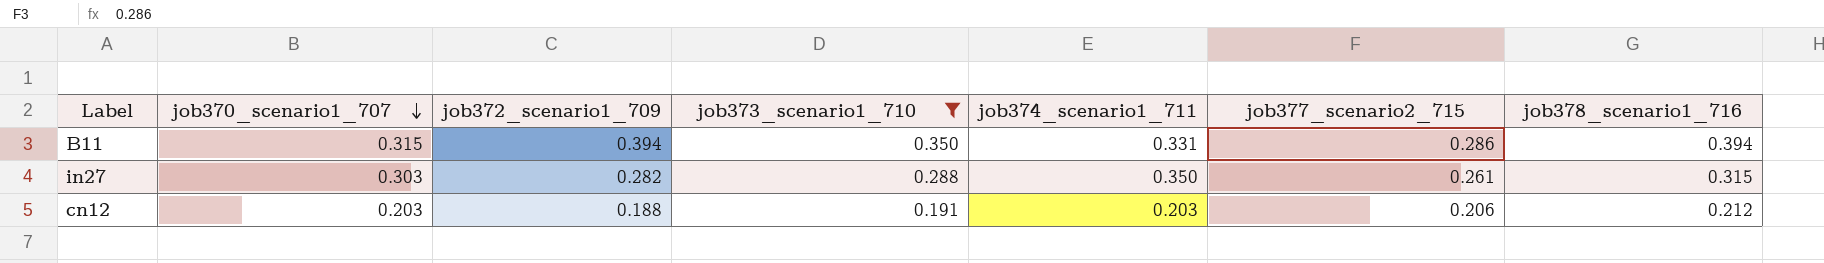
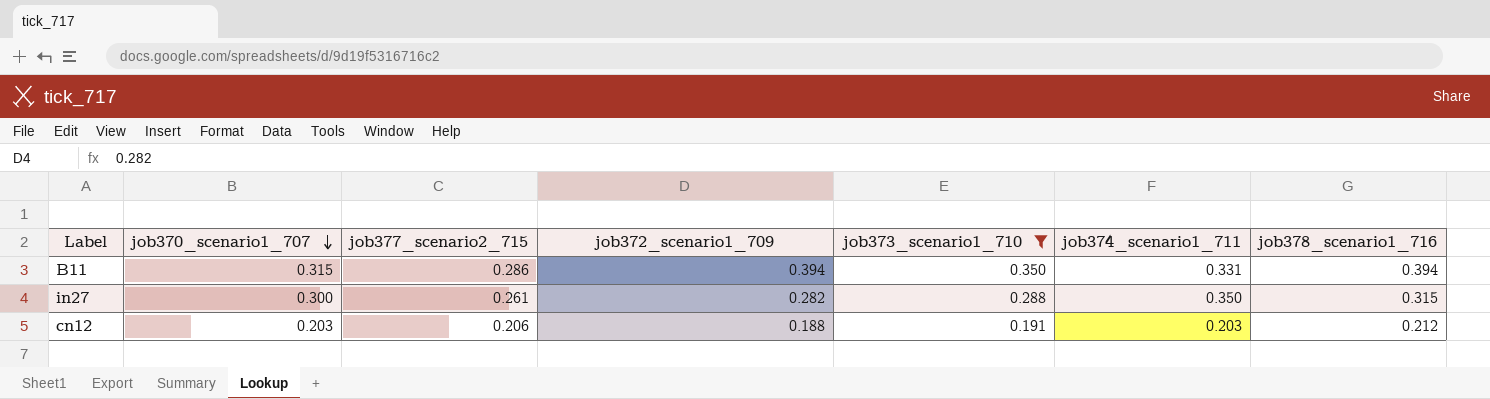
column job377_scenario2_715 | position: 6 -> 3
in27 | job370_scenario1_707: 0.303 -> 0.300

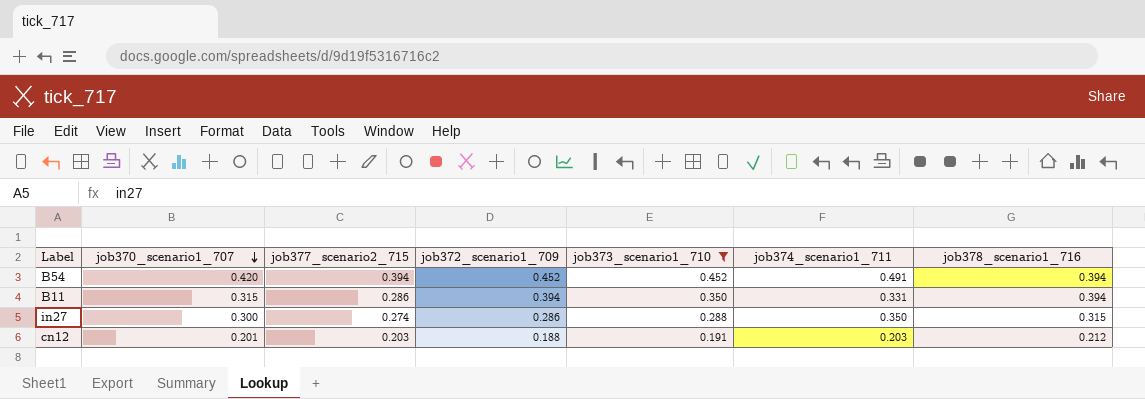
row B54: none -> 0.420 | 0.394 | 0.452 | 0.452 | 0.491 | 0.394
in27 | job377_scenario2_715: 0.261 -> 0.274
in27 | job372_scenario1_709: 0.282 -> 0.286
cn12 | job370_scenario1_707: 0.203 -> 0.201
cn12 | job377_scenario2_715: 0.206 -> 0.203

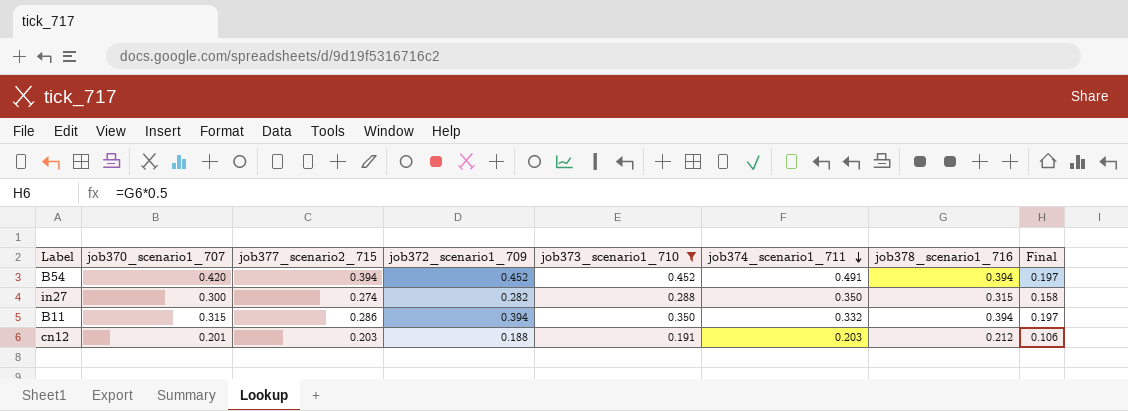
row order: job370_scenario1_707 descending -> job374_scenario1_711 descending
column Final | formula: none -> [job378_scenario1_716] * 0.5
in27 | job372_scenario1_709: 0.286 -> 0.282
B11 | job374_scenario1_711: 0.331 -> 0.332

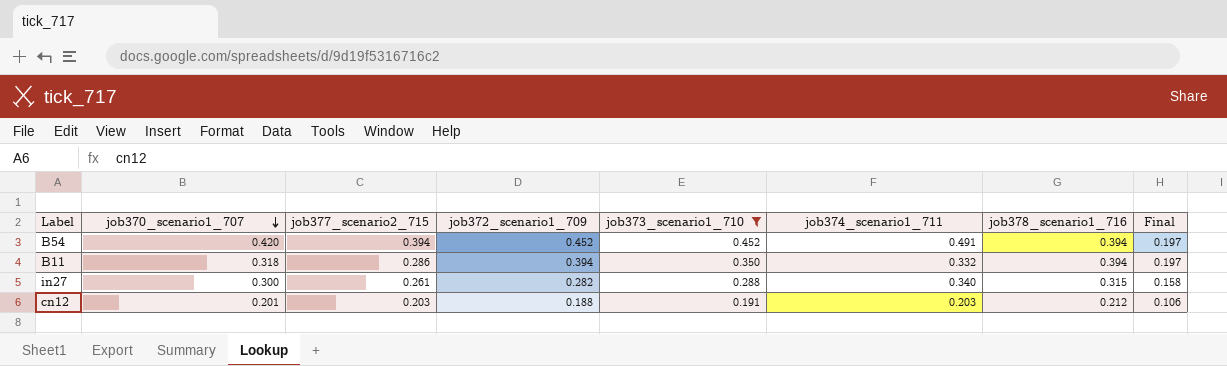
row order: job374_scenario1_711 descending -> job370_scenario1_707 descending
B11 | job370_scenario1_707: 0.315 -> 0.318
in27 | job377_scenario2_715: 0.274 -> 0.261
in27 | job374_scenario1_711: 0.350 -> 0.340

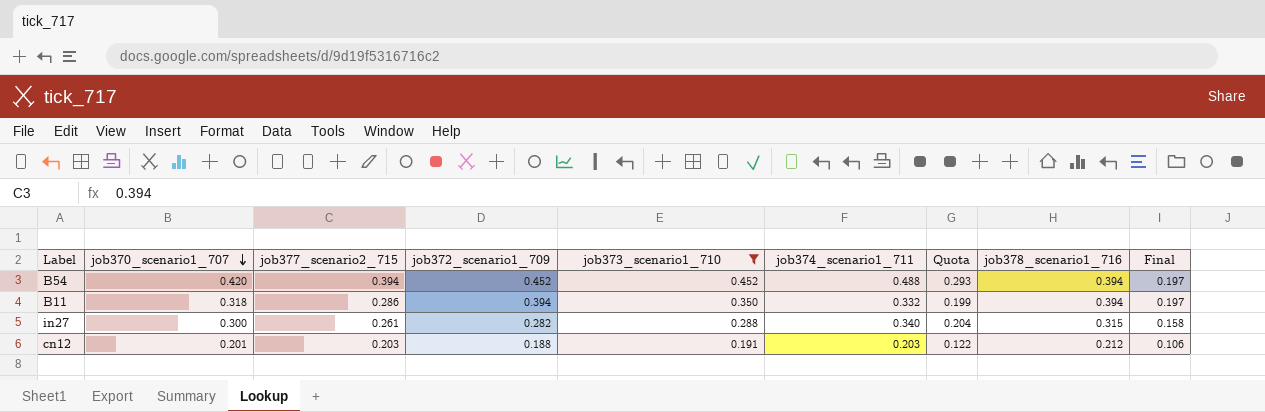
column Quota | formula: none -> [job374_scenario1_711] * 0.6
B54 | job374_scenario1_711: 0.491 -> 0.488

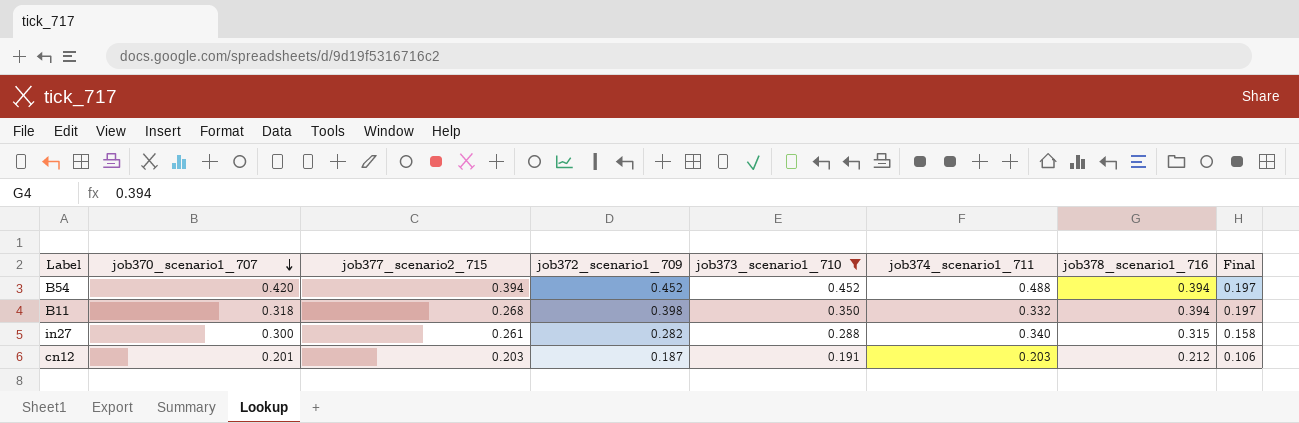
column Quota | formula: [job374_scenario1_711] * 0.6 -> none
B11 | job377_scenario2_715: 0.286 -> 0.268
B11 | job372_scenario1_709: 0.394 -> 0.398
cn12 | job372_scenario1_709: 0.188 -> 0.187

